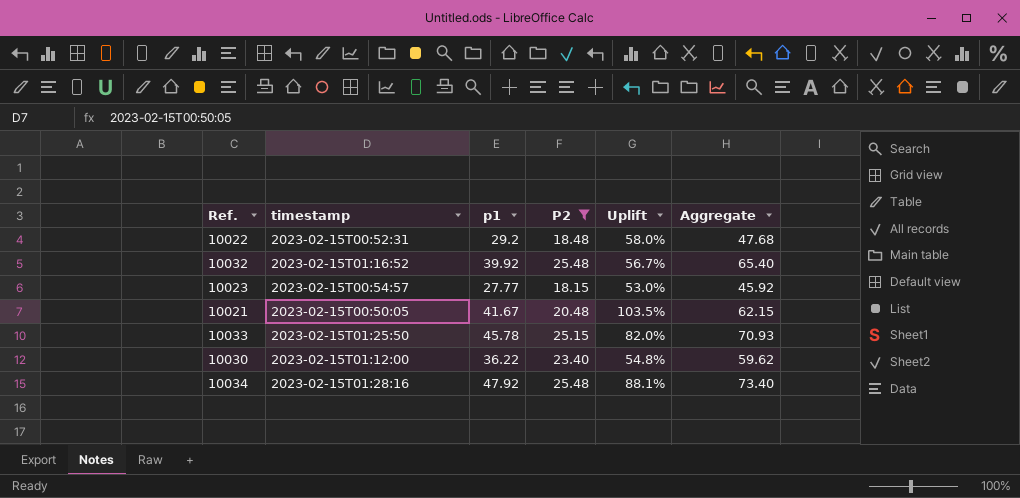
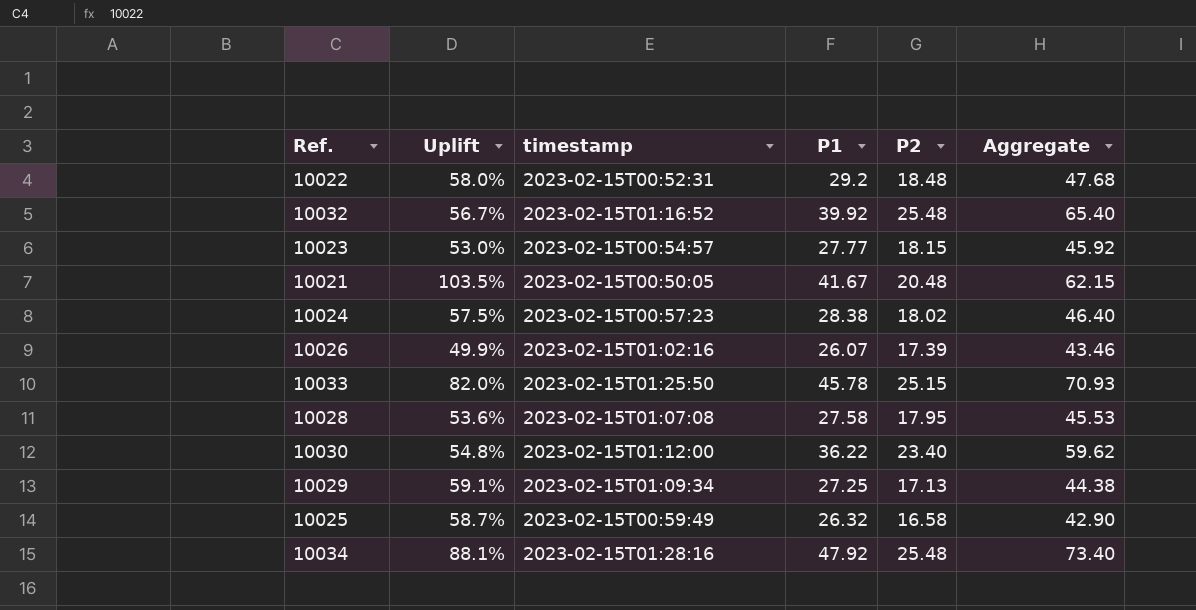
filter: P2 >= 18.15 -> none
column Uplift | position: 5 -> 2
column name: p1 -> P1

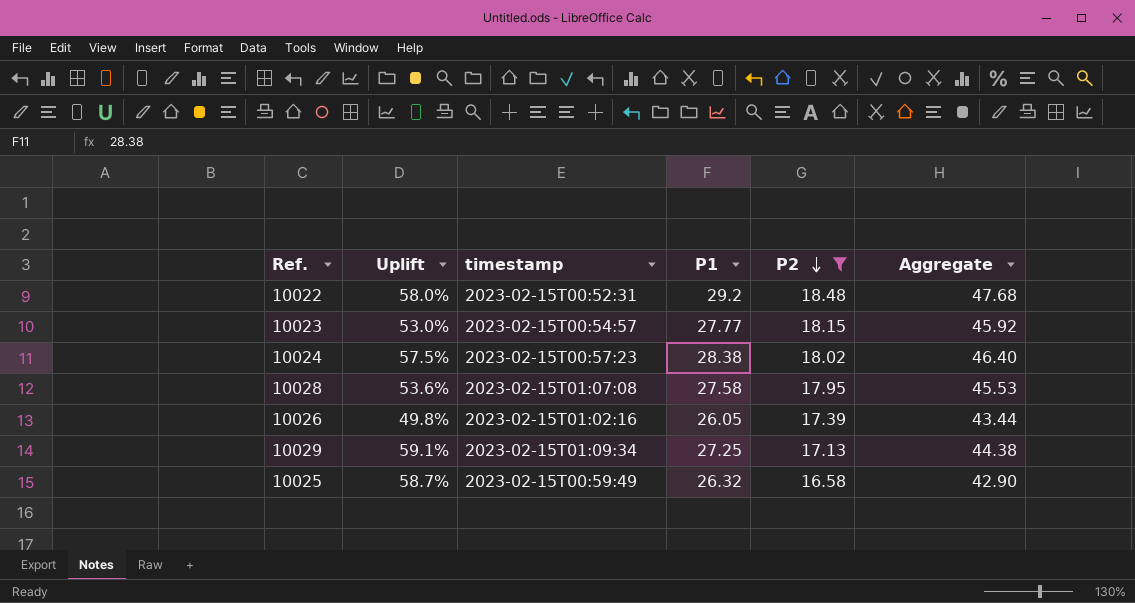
filter: none -> P2 <= 18.48
row order: none -> P2 descending
10026 | Uplift: 49.9% -> 49.8%
10026 | P1: 26.07 -> 26.05
10026 | Aggregate: 43.46 -> 43.44

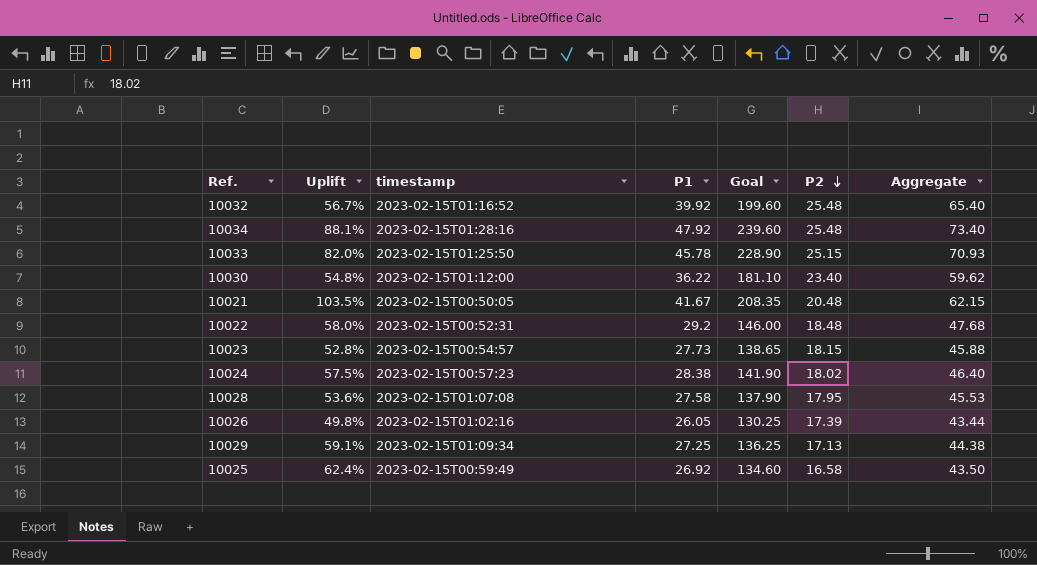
filter: P2 <= 18.48 -> none
column Goal | formula: none -> [P1] * 5
10023 | Uplift: 53.0% -> 52.8%
10023 | P1: 27.77 -> 27.73
10023 | Aggregate: 45.92 -> 45.88
10025 | Uplift: 58.7% -> 62.4%
10025 | P1: 26.32 -> 26.92
10025 | Aggregate: 42.90 -> 43.50

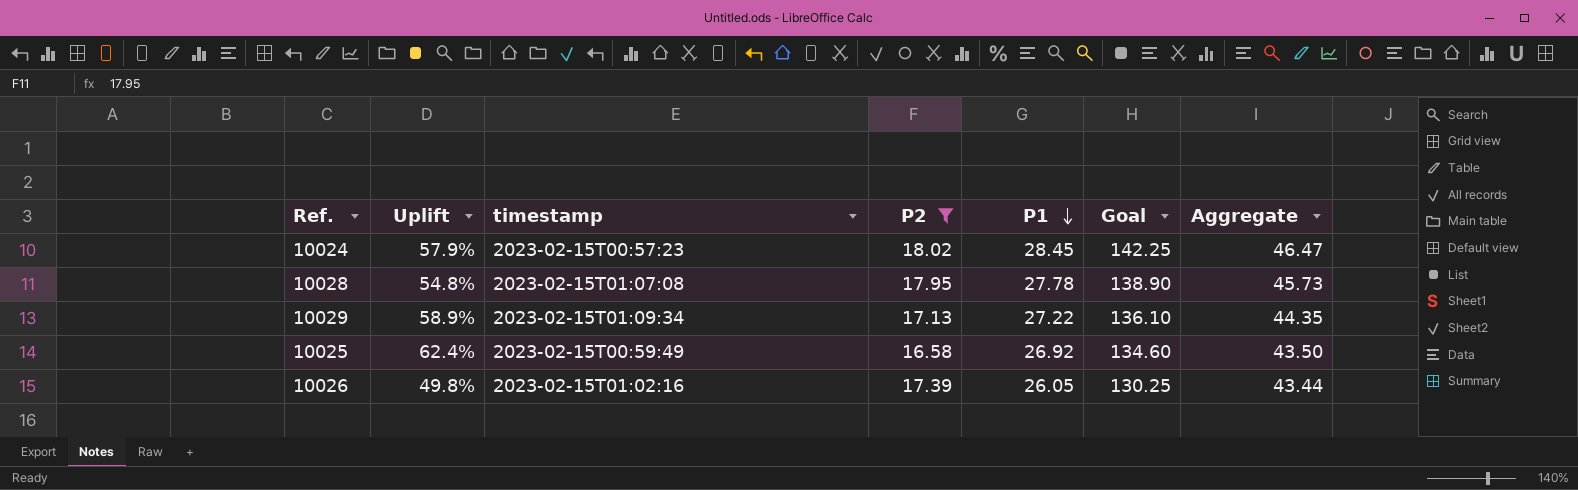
filter: none -> P2 <= 18.02
row order: P2 descending -> P1 descending
column P2 | position: 6 -> 4
10024 | Uplift: 57.5% -> 57.9%
10024 | P1: 28.38 -> 28.45
10024 | Goal: 141.90 -> 142.25
10024 | Aggregate: 46.40 -> 46.47
10028 | Uplift: 53.6% -> 54.8%
10028 | P1: 27.58 -> 27.78
10028 | Goal: 137.90 -> 138.90
10028 | Aggregate: 45.53 -> 45.73
10029 | Uplift: 59.1% -> 58.9%
10029 | P1: 27.25 -> 27.22
10029 | Goal: 136.25 -> 136.10
10029 | Aggregate: 44.38 -> 44.35

